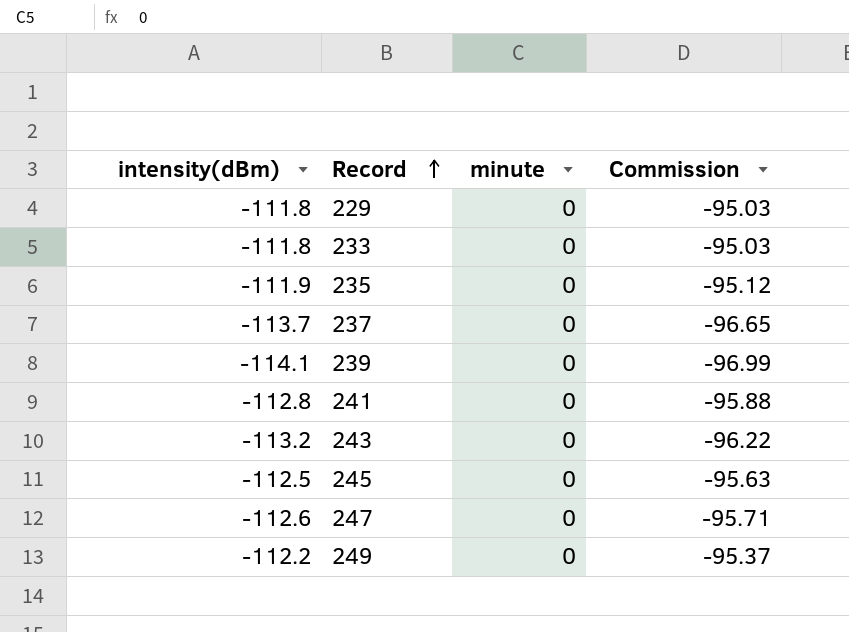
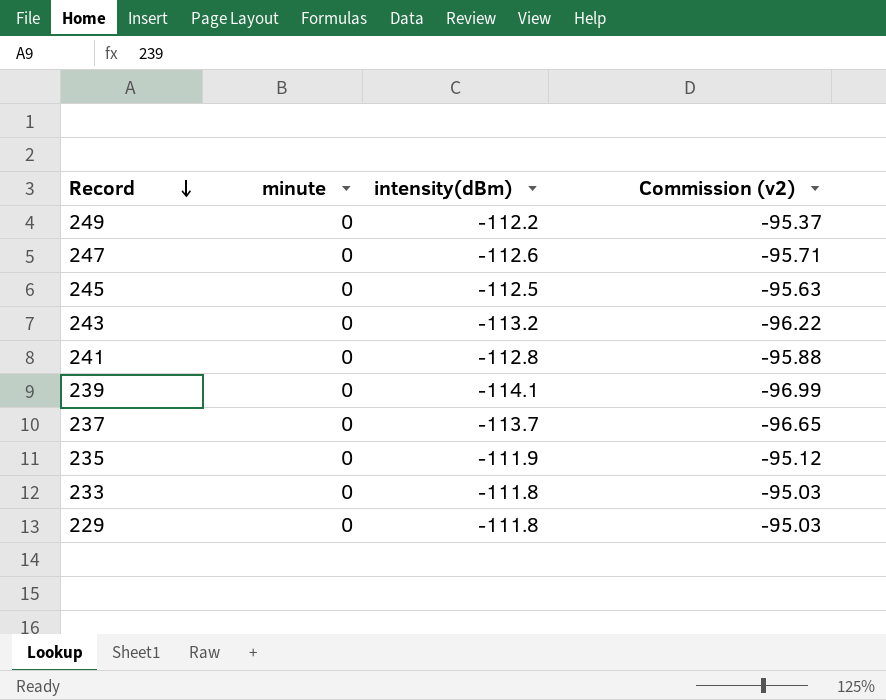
row order: Record ascending -> Record descending
column intensity(dBm) | position: 1 -> 3
column name: Commission -> Commission (v2)

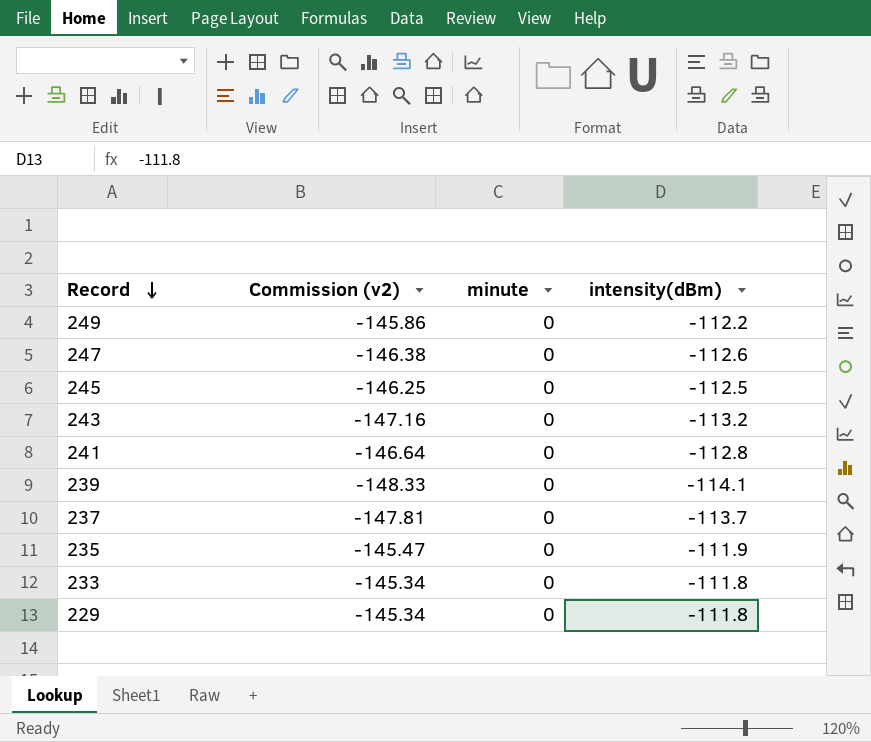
column Commission (v2) | formula: [intensity(dBm)] * 0.85 -> [intensity(dBm)] * 1.3
column Commission (v2) | position: 4 -> 2

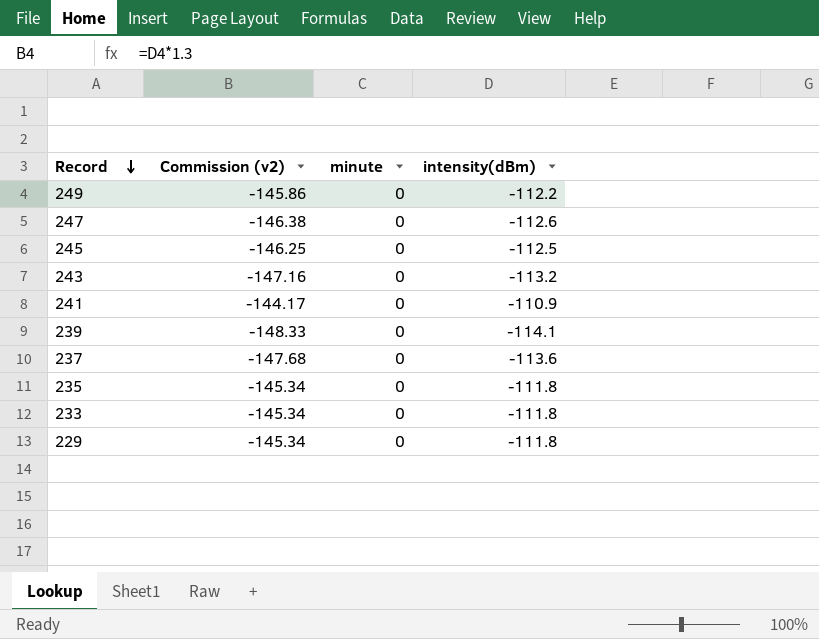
241 | Commission (v2): -146.64 -> -144.17
241 | intensity(dBm): -112.8 -> -110.9
237 | Commission (v2): -147.81 -> -147.68
237 | intensity(dBm): -113.7 -> -113.6
235 | Commission (v2): -145.47 -> -145.34
235 | intensity(dBm): -111.9 -> -111.8

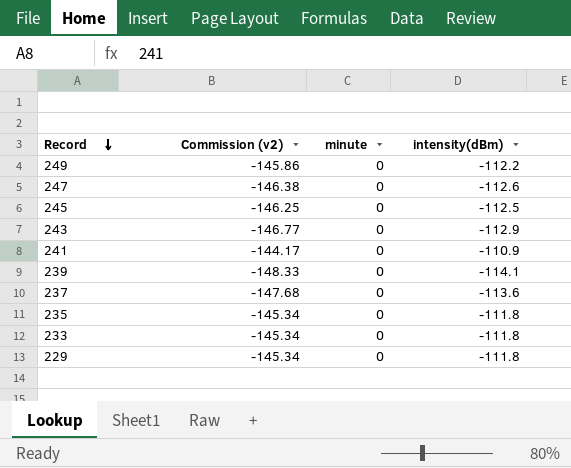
243 | Commission (v2): -147.16 -> -146.77
243 | intensity(dBm): -113.2 -> -112.9

